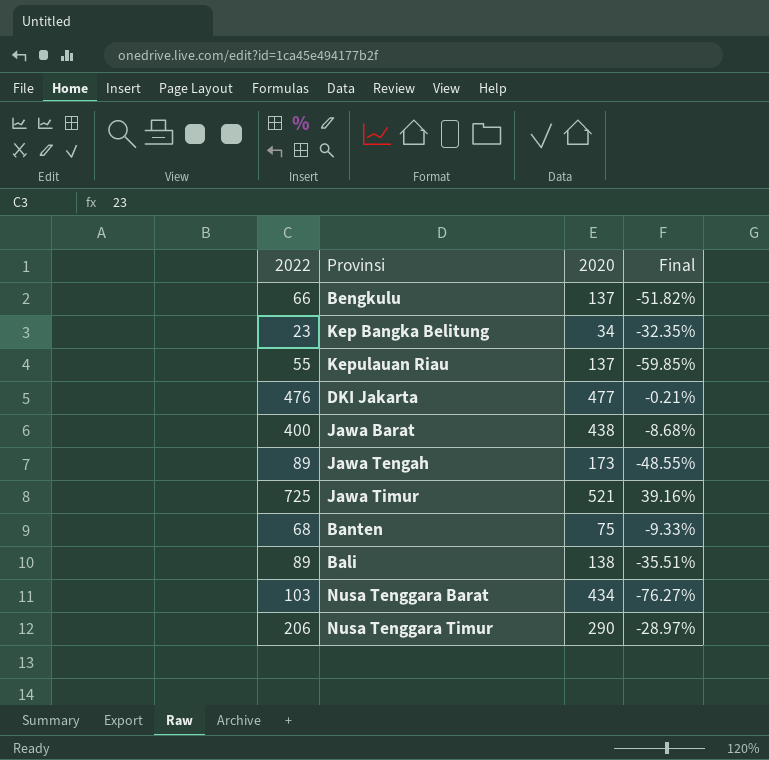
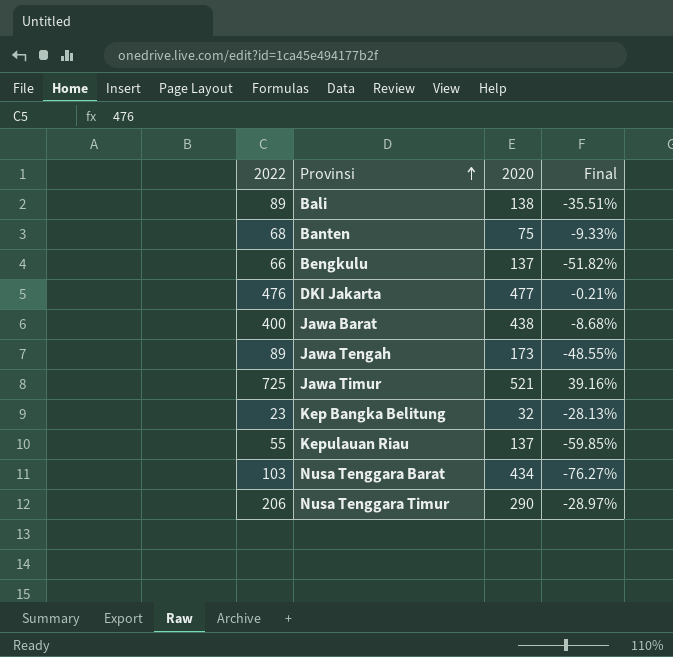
row order: none -> Provinsi ascending
Kep Bangka Belitung | 2020: 34 -> 32
Kep Bangka Belitung | Final: -32.35% -> -28.13%

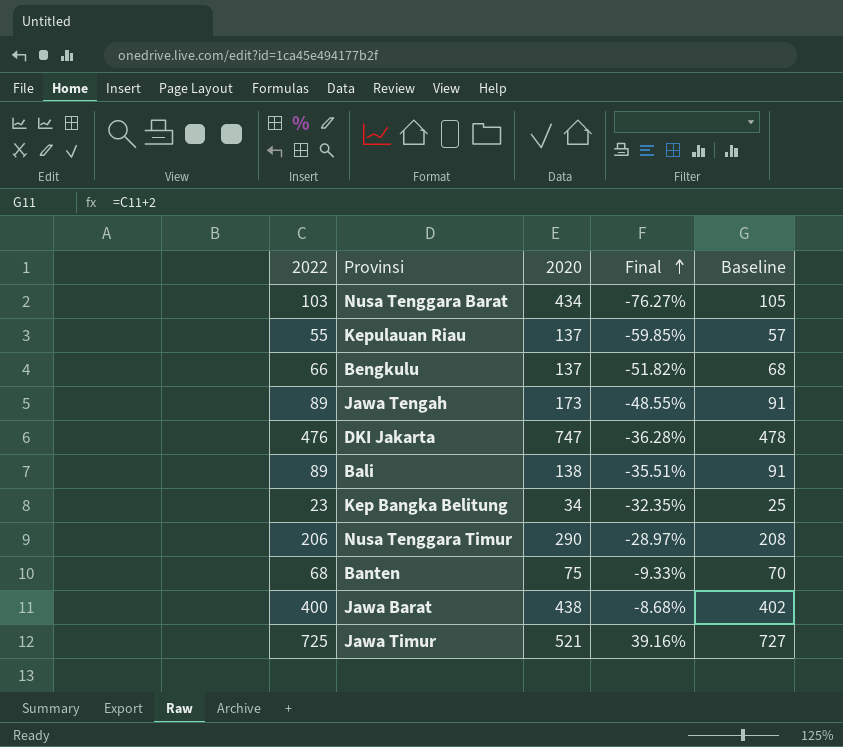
row order: Provinsi ascending -> Final ascending
column Baseline | formula: none -> [2022] + 2
DKI Jakarta | 2020: 477 -> 747
DKI Jakarta | Final: -0.21% -> -36.28%
Kep Bangka Belitung | 2020: 32 -> 34
Kep Bangka Belitung | Final: -28.13% -> -32.35%

